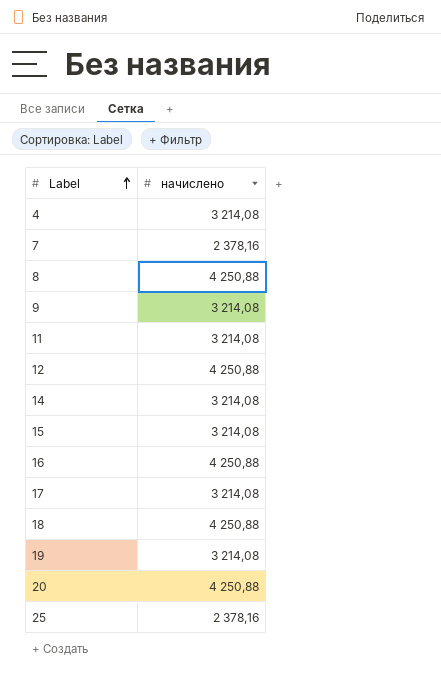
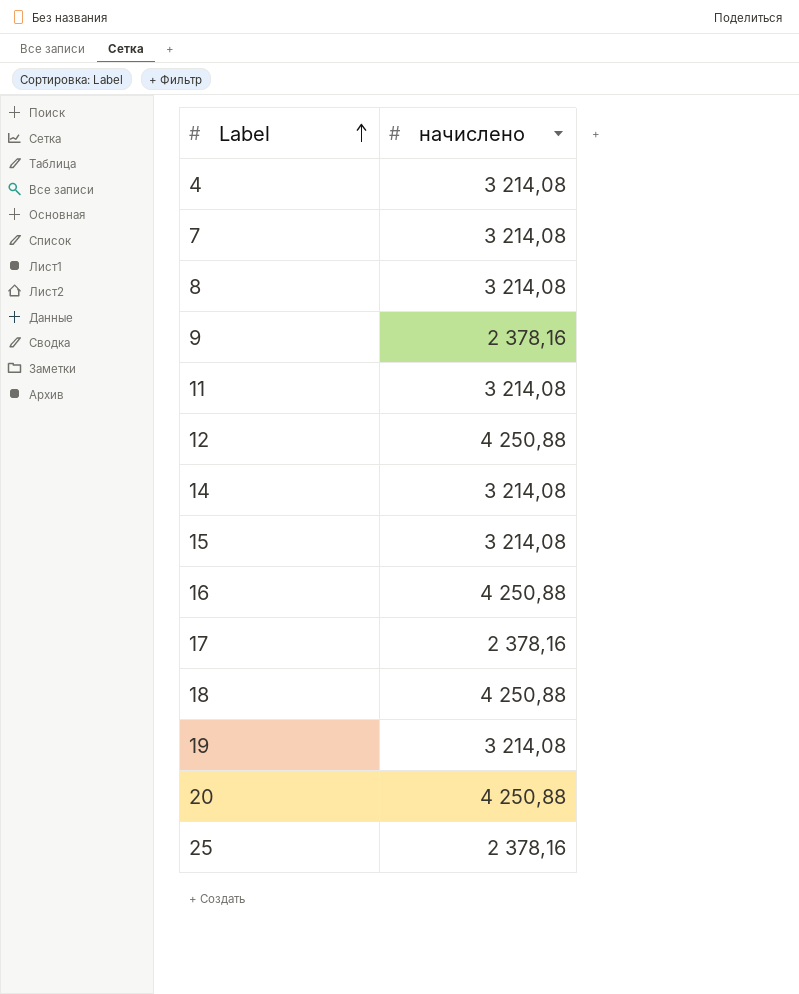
7 | начислено: 2 378,16 -> 3 214,08
8 | начислено: 4 250,88 -> 3 214,08
9 | начислено: 3 214,08 -> 2 378,16
17 | начислено: 3 214,08 -> 2 378,16

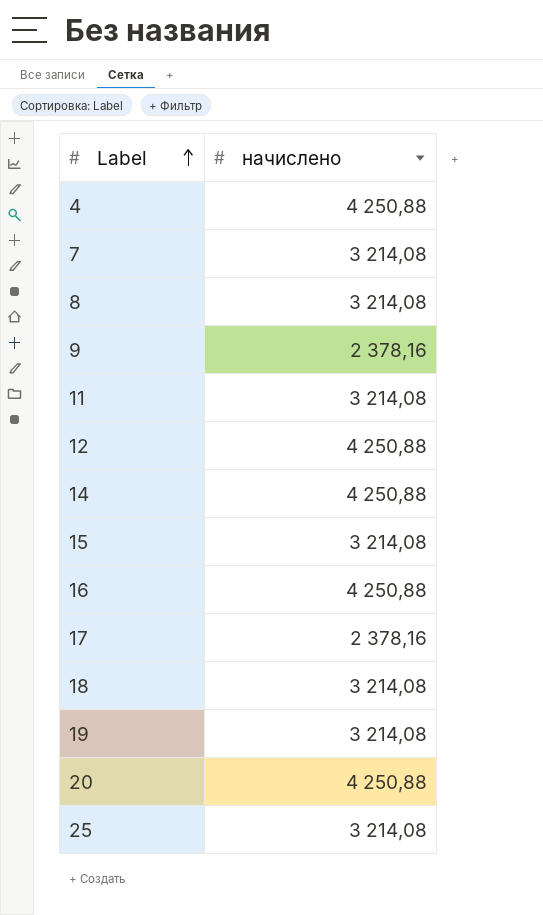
4 | начислено: 3 214,08 -> 4 250,88
14 | начислено: 3 214,08 -> 4 250,88
18 | начислено: 4 250,88 -> 3 214,08
25 | начислено: 2 378,16 -> 3 214,08

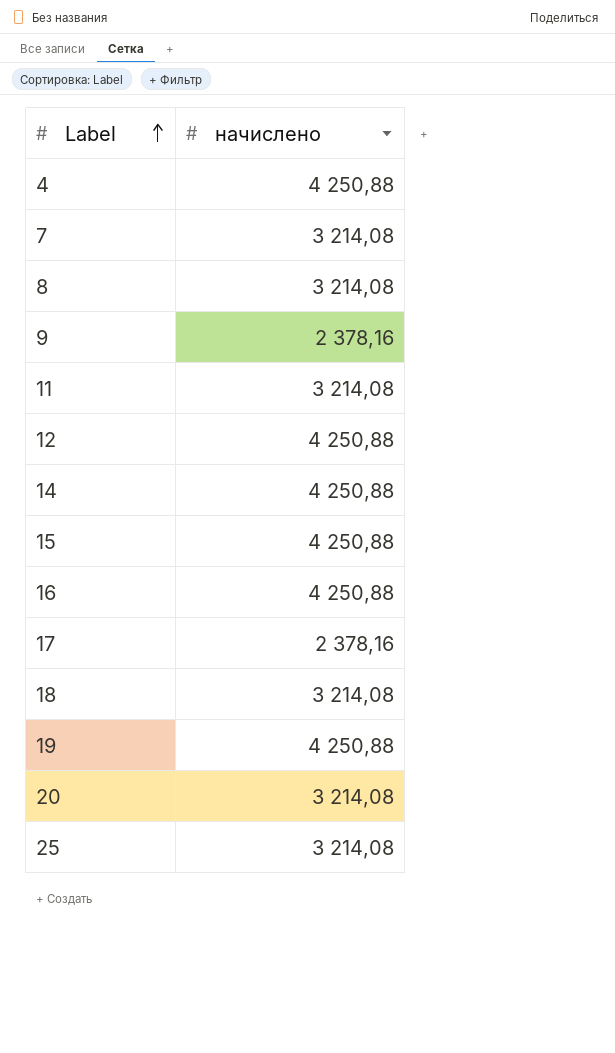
15 | начислено: 3 214,08 -> 4 250,88
19 | начислено: 3 214,08 -> 4 250,88
20 | начислено: 4 250,88 -> 3 214,08

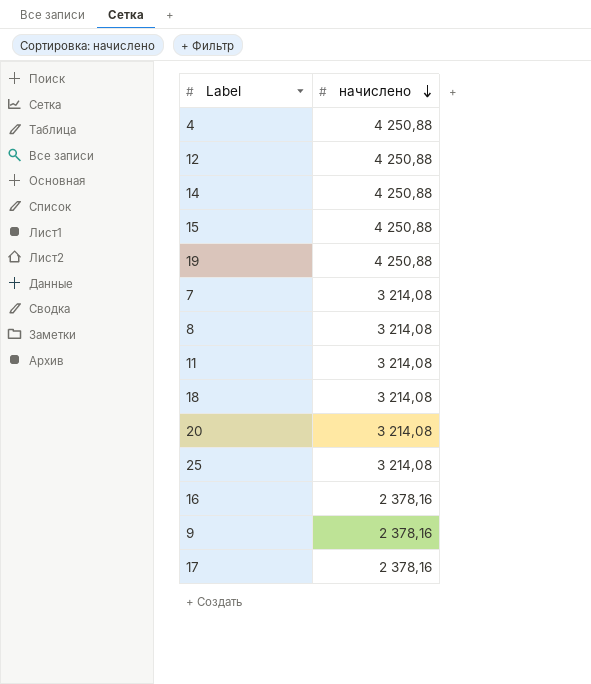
row order: Label ascending -> начислено descending
16 | начислено: 4 250,88 -> 2 378,16

